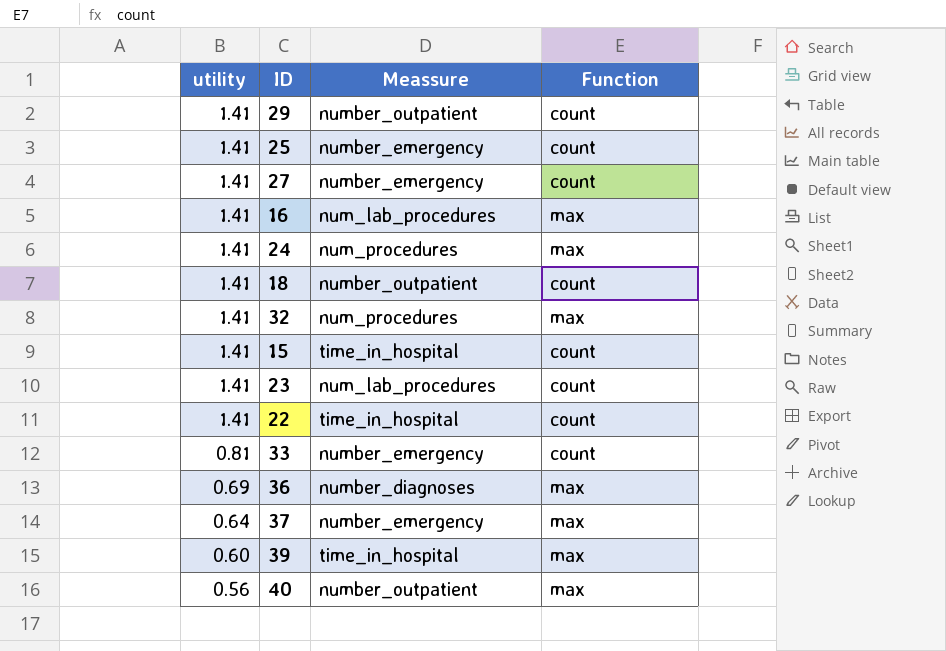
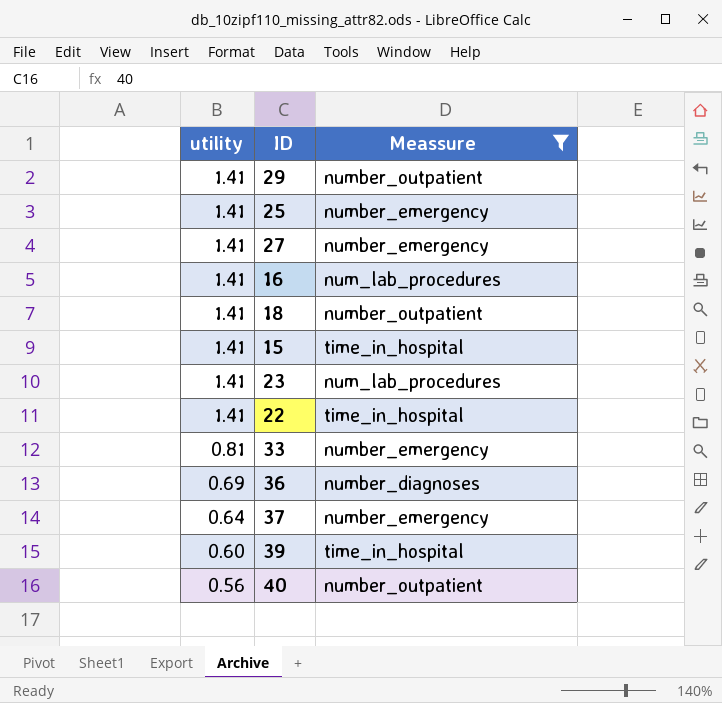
filter: none -> Meassure != num_procedures
column Function | position: 4 -> none

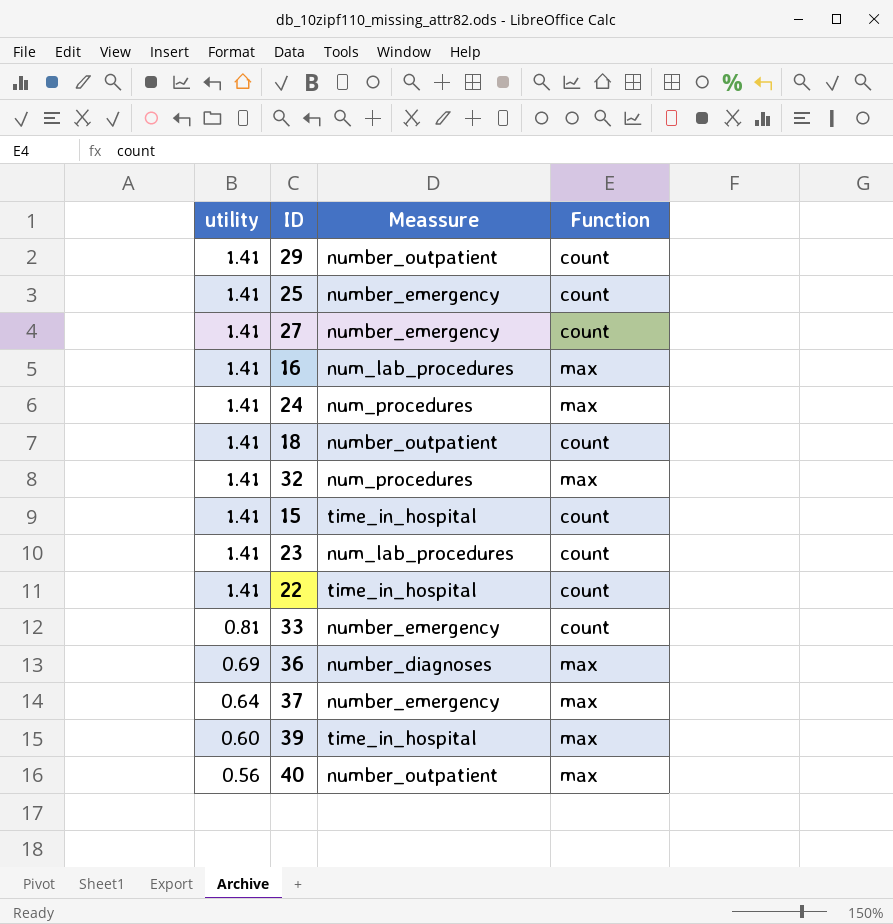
filter: Meassure != num_procedures -> none
column Function | position: none -> 4

